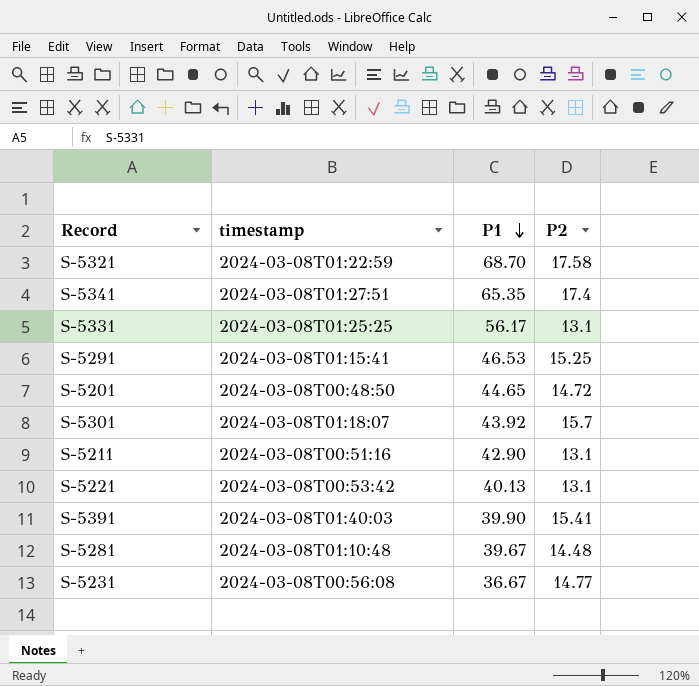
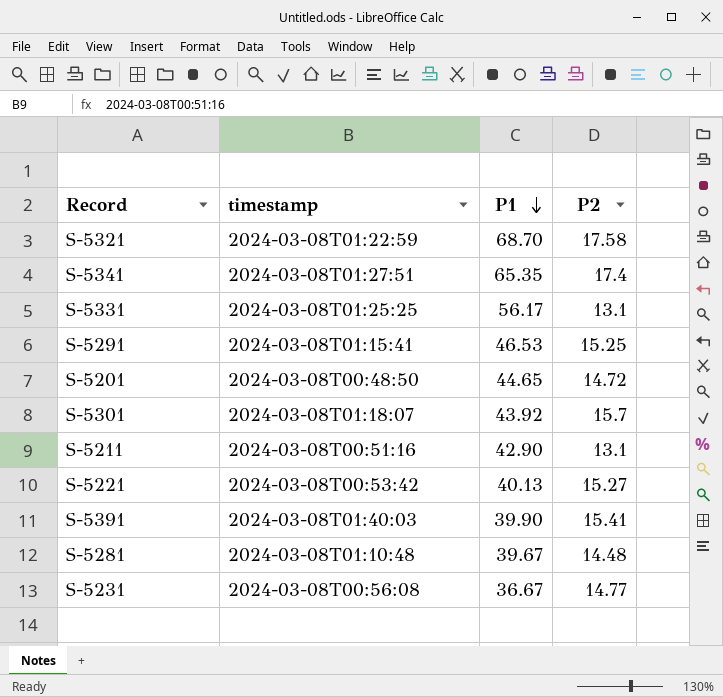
S-5221 | P2: 13.1 -> 15.27

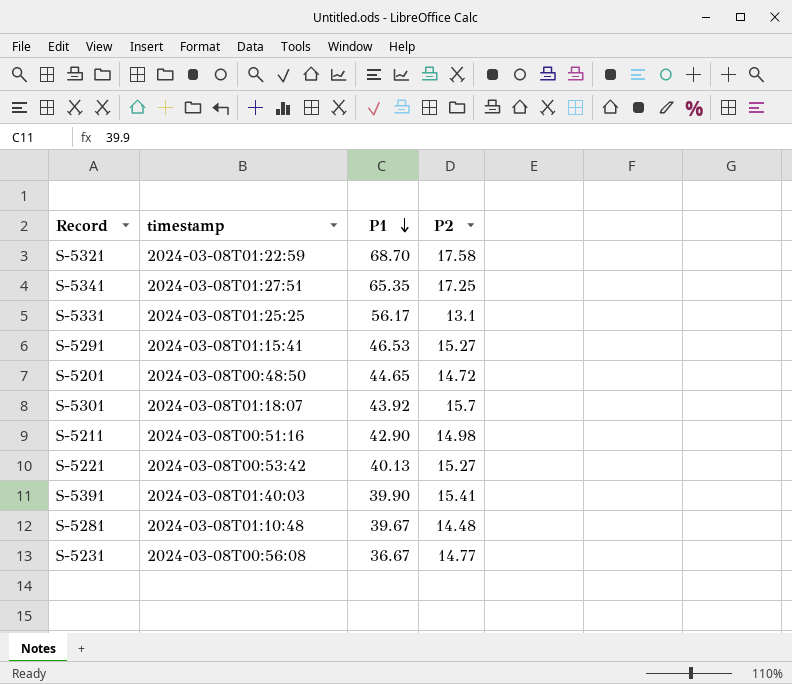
S-5341 | P2: 17.4 -> 17.25
S-5291 | P2: 15.25 -> 15.27
S-5211 | P2: 13.1 -> 14.98

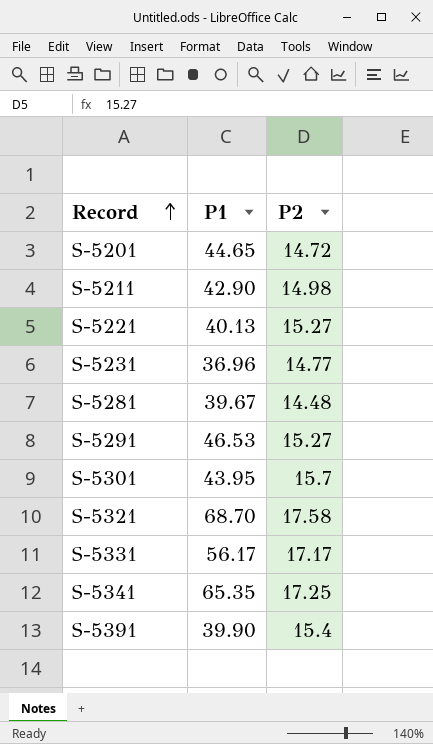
row order: P1 descending -> Record ascending
column timestamp | position: 2 -> none
S-5231 | P1: 36.67 -> 36.96
S-5301 | P1: 43.92 -> 43.95
S-5331 | P2: 13.1 -> 17.17
S-5391 | P2: 15.41 -> 15.4

